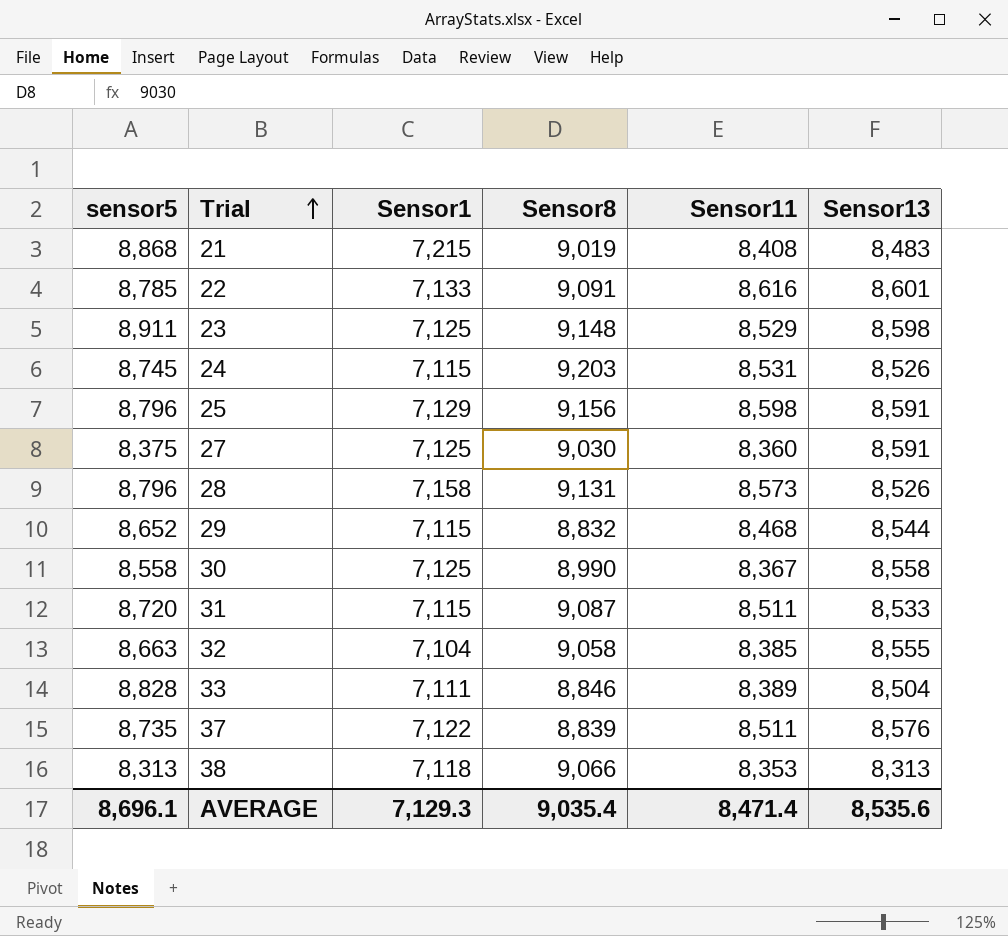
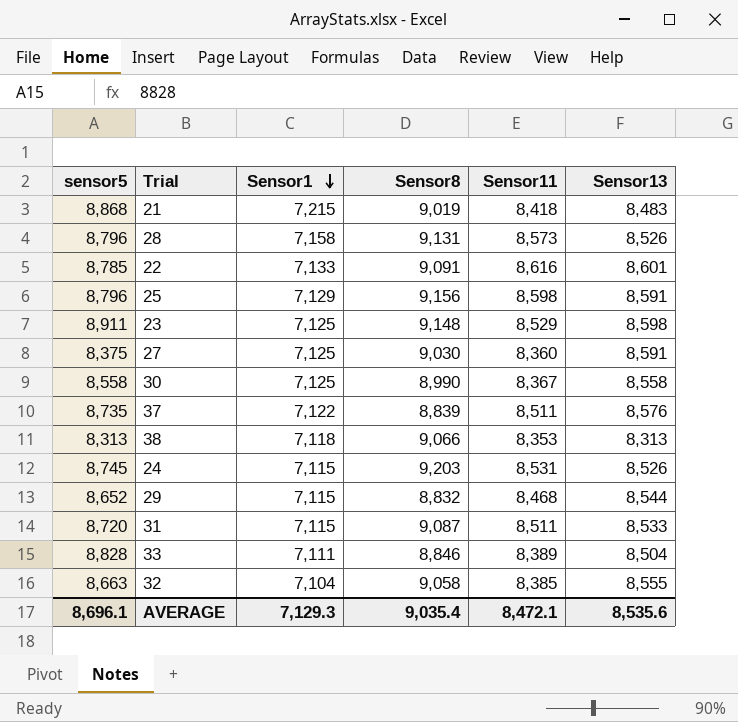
row order: Trial ascending -> Sensor1 descending
21 | Sensor11: 8,408 -> 8,418
AVERAGE | Sensor11: 8,471.4 -> 8,472.1

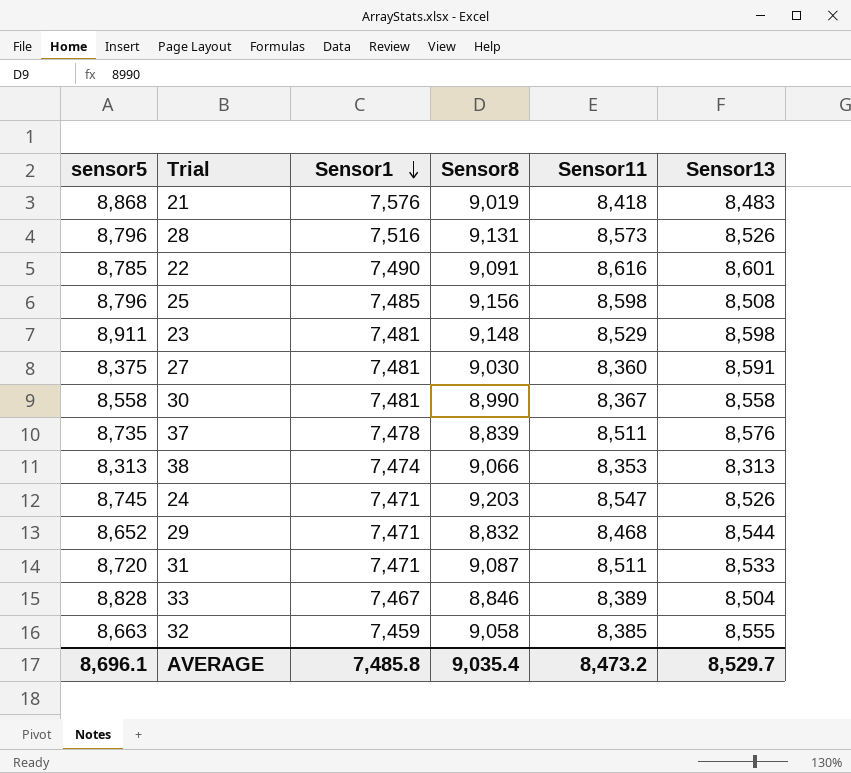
21 | Sensor1: 7,215 -> 7,576
28 | Sensor1: 7,158 -> 7,516
22 | Sensor1: 7,133 -> 7,490
25 | Sensor1: 7,129 -> 7,485
25 | Sensor13: 8,591 -> 8,508
23 | Sensor1: 7,125 -> 7,481
27 | Sensor1: 7,125 -> 7,481
30 | Sensor1: 7,125 -> 7,481
37 | Sensor1: 7,122 -> 7,478
38 | Sensor1: 7,118 -> 7,474
24 | Sensor1: 7,115 -> 7,471
24 | Sensor11: 8,531 -> 8,547
29 | Sensor1: 7,115 -> 7,471
31 | Sensor1: 7,115 -> 7,471
33 | Sensor1: 7,111 -> 7,467
32 | Sensor1: 7,104 -> 7,459
AVERAGE | Sensor1: 7,129.3 -> 7,485.8
AVERAGE | Sensor11: 8,472.1 -> 8,473.2
AVERAGE | Sensor13: 8,535.6 -> 8,529.7

